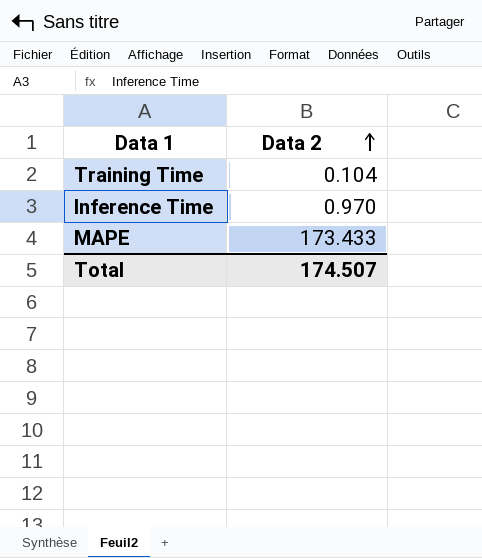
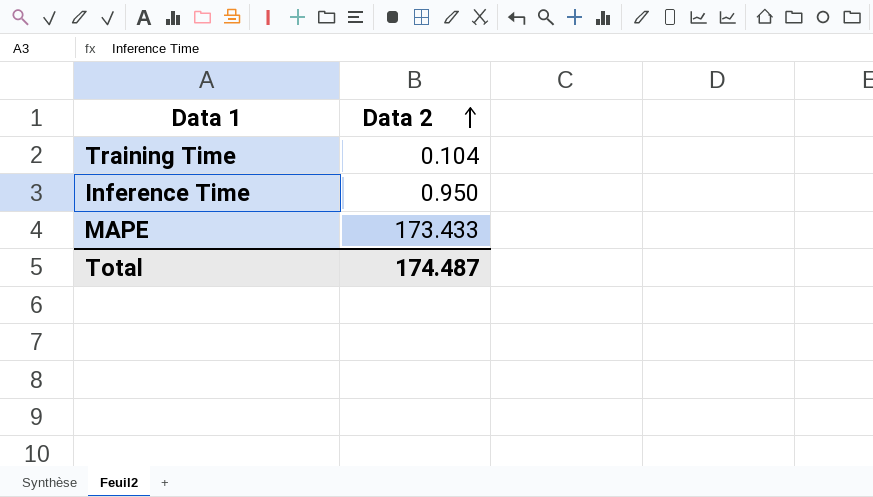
Inference Time | Data 2: 0.970 -> 0.950
Total | Data 2: 174.507 -> 174.487

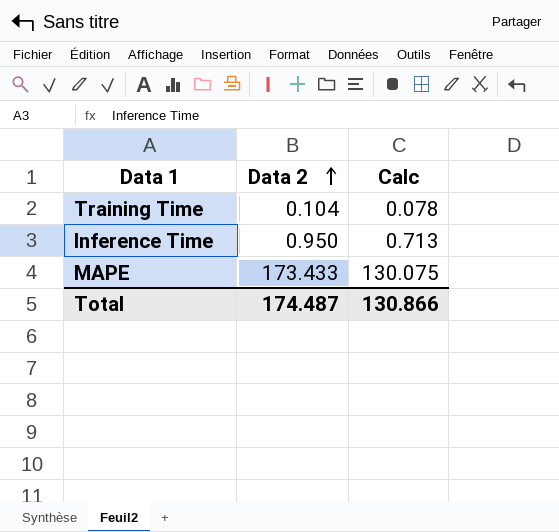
column Calc | formula: none -> [Data 2] * 0.75

